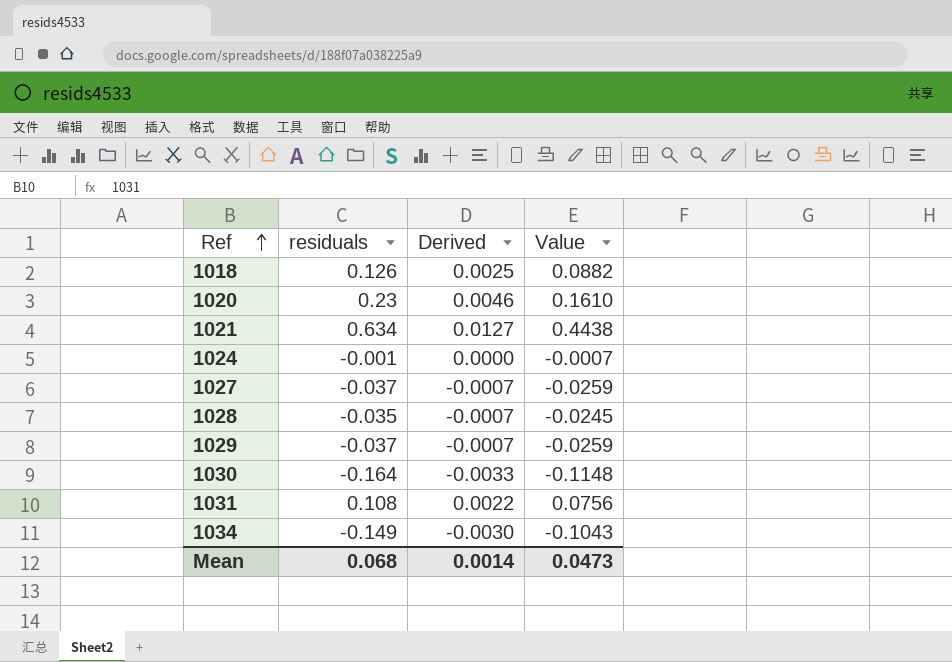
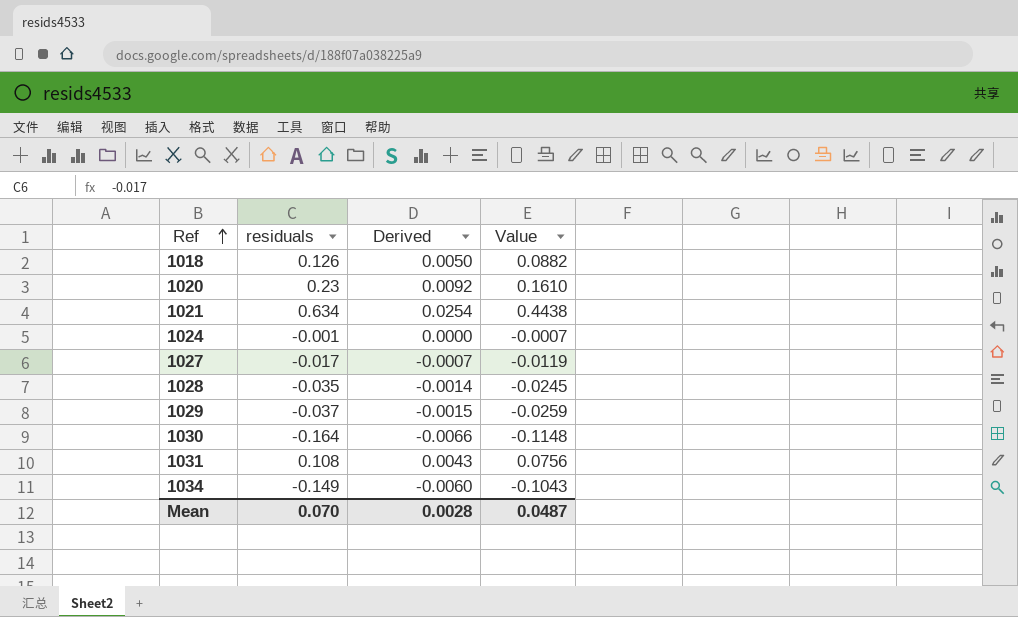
column Derived | formula: [residuals] * 0.02 -> [residuals] * 0.04
1027 | residuals: -0.037 -> -0.017
1027 | Value: -0.0259 -> -0.0119
Mean | residuals: 0.068 -> 0.070
Mean | Derived: 0.0014 -> 0.0028
Mean | Value: 0.0473 -> 0.0487

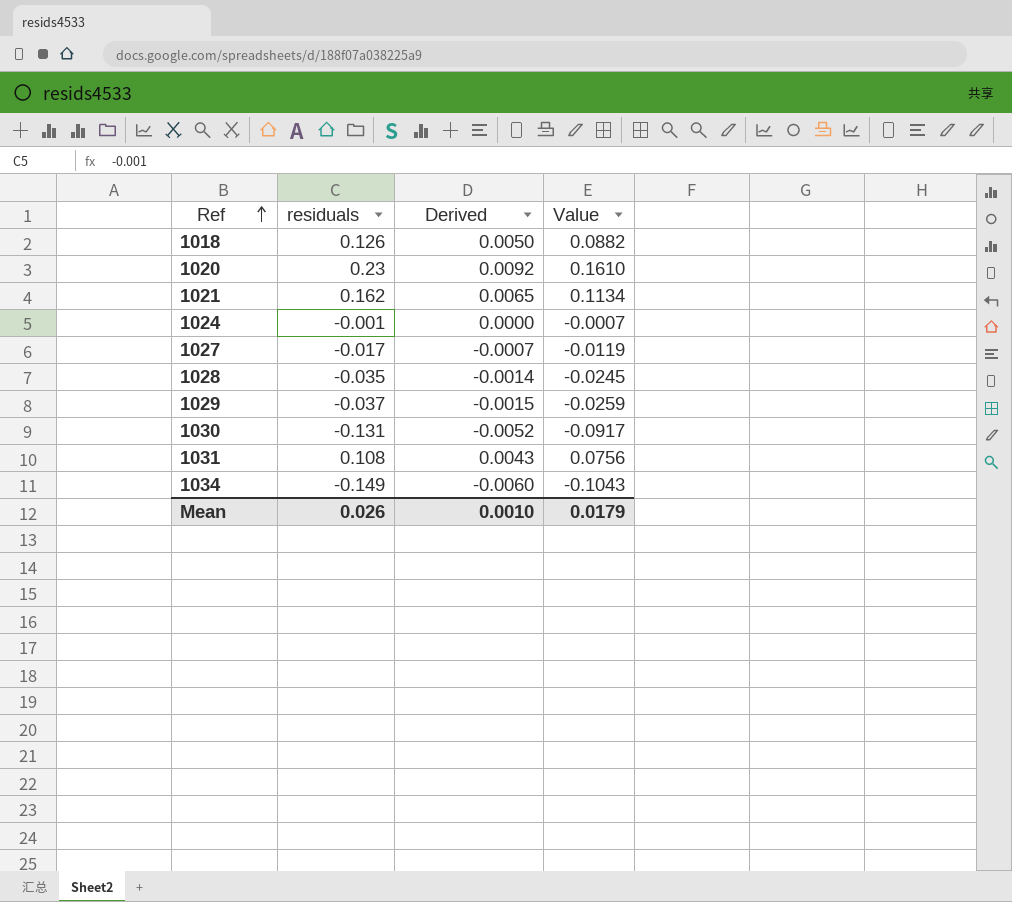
1021 | residuals: 0.634 -> 0.162
1021 | Derived: 0.0254 -> 0.0065
1021 | Value: 0.4438 -> 0.1134
1030 | residuals: -0.164 -> -0.131
1030 | Derived: -0.0066 -> -0.0052
1030 | Value: -0.1148 -> -0.0917
Mean | residuals: 0.070 -> 0.026
Mean | Derived: 0.0028 -> 0.0010
Mean | Value: 0.0487 -> 0.0179

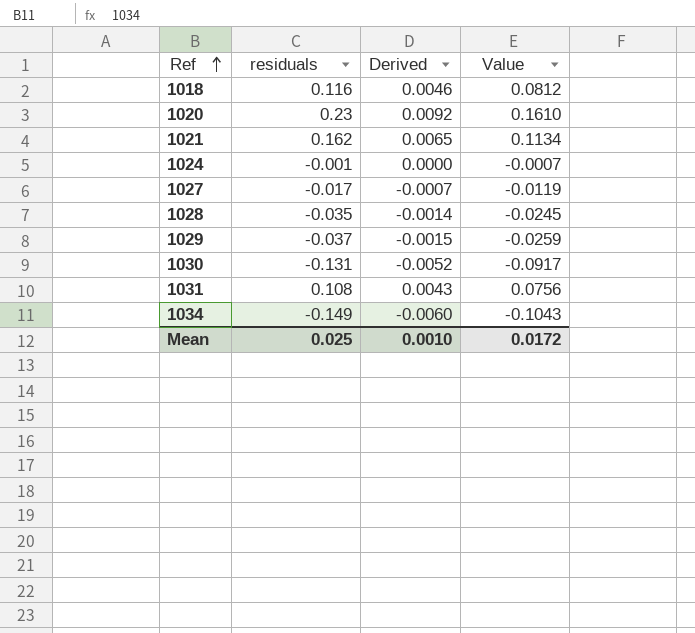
1018 | residuals: 0.126 -> 0.116
1018 | Derived: 0.0050 -> 0.0046
1018 | Value: 0.0882 -> 0.0812
Mean | residuals: 0.026 -> 0.025
Mean | Value: 0.0179 -> 0.0172

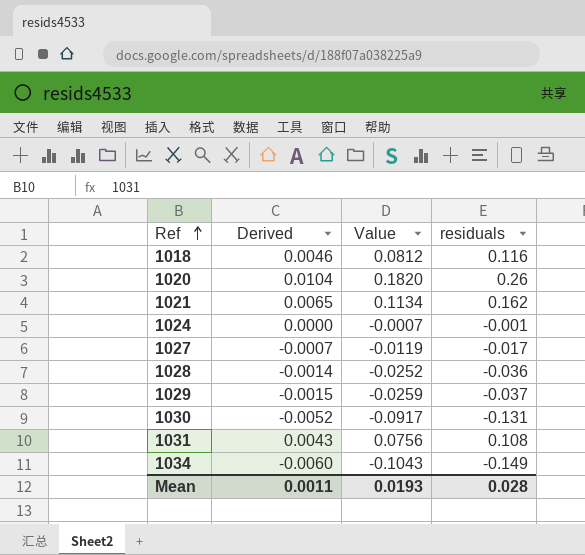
column residuals | position: 2 -> 4
1020 | Derived: 0.0092 -> 0.0104
1020 | Value: 0.1610 -> 0.1820
1020 | residuals: 0.23 -> 0.26
1028 | Value: -0.0245 -> -0.0252
1028 | residuals: -0.035 -> -0.036
Mean | Derived: 0.0010 -> 0.0011
Mean | Value: 0.0172 -> 0.0193
Mean | residuals: 0.025 -> 0.028

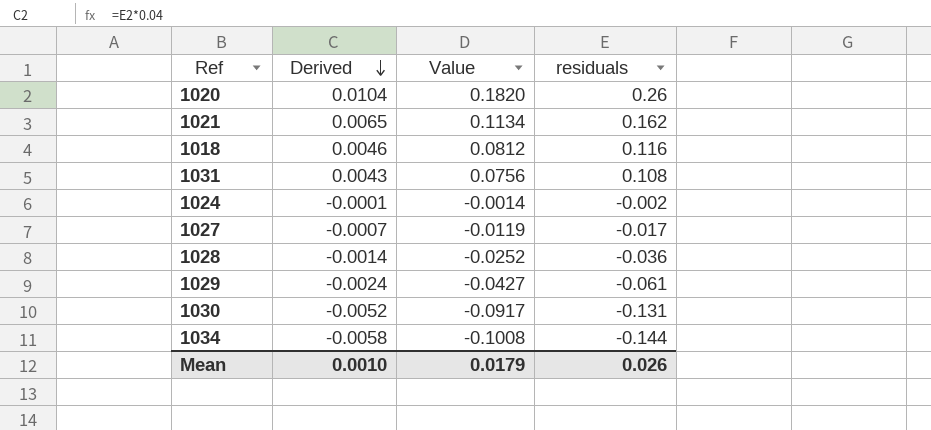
row order: Ref ascending -> Derived descending
1024 | Derived: 0.0000 -> -0.0001
1024 | Value: -0.0007 -> -0.0014
1024 | residuals: -0.001 -> -0.002
1029 | Derived: -0.0015 -> -0.0024
1029 | Value: -0.0259 -> -0.0427
1029 | residuals: -0.037 -> -0.061
1034 | Derived: -0.0060 -> -0.0058
1034 | Value: -0.1043 -> -0.1008
1034 | residuals: -0.149 -> -0.144
Mean | Derived: 0.0011 -> 0.0010
Mean | Value: 0.0193 -> 0.0179
Mean | residuals: 0.028 -> 0.026

